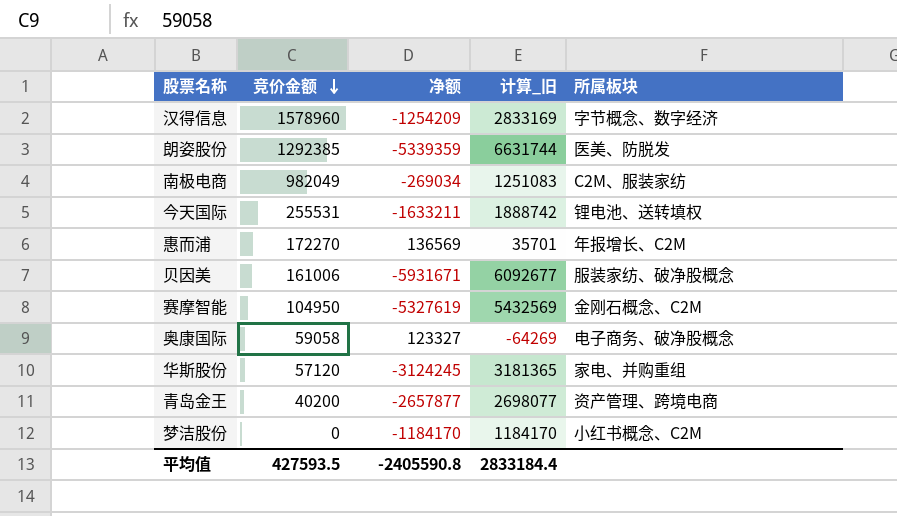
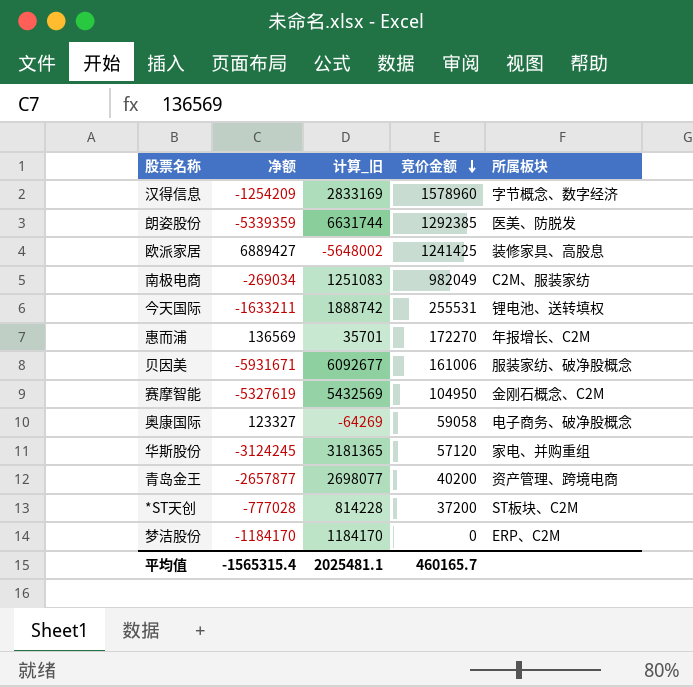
column 竞价金额 | position: 2 -> 4
row 欧派家居: none -> 6889427 | -5648002 | 1241425 | 装修家具、高股息
row *ST天创: none -> -777028 | 814228 | 37200 | ST板块、C2M
梦洁股份 | 所属板块: 小红书概念、C2M -> ERP、C2M
平均值 | 净额: -2405590.8 -> -1565315.4
平均值 | 计算_旧: 2833184.4 -> 2025481.1
平均值 | 竞价金额: 427593.5 -> 460165.7

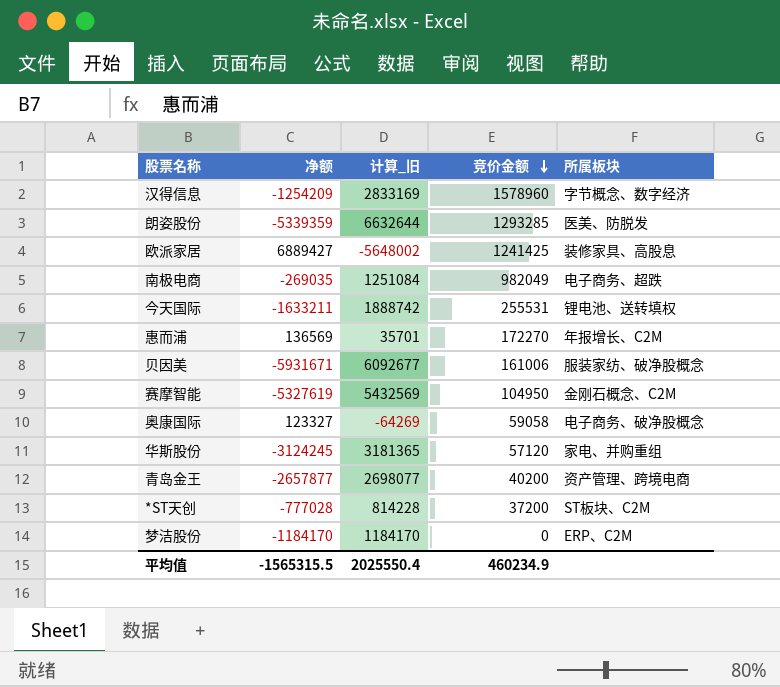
朗姿股份 | 计算_旧: 6631744 -> 6632644
朗姿股份 | 竞价金额: 1292385 -> 1293285
南极电商 | 净额: -269034 -> -269035
南极电商 | 计算_旧: 1251083 -> 1251084
南极电商 | 所属板块: C2M、服装家纺 -> 电子商务、超跌
平均值 | 净额: -1565315.4 -> -1565315.5
平均值 | 计算_旧: 2025481.1 -> 2025550.4
平均值 | 竞价金额: 460165.7 -> 460234.9

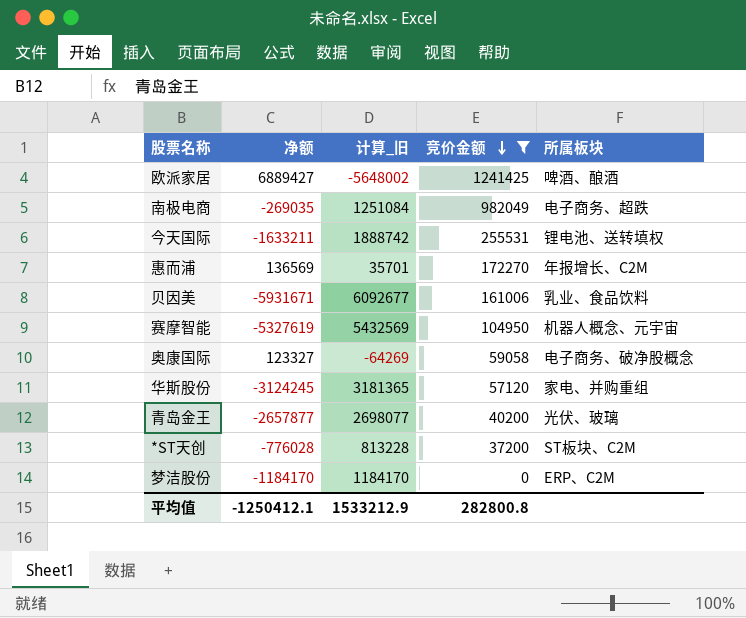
filter: none -> 竞价金额 <= 1241425
欧派家居 | 所属板块: 装修家具、高股息 -> 啤酒、酿酒
贝因美 | 所属板块: 服装家纺、破净股概念 -> 乳业、食品饮料
赛摩智能 | 所属板块: 金刚石概念、C2M -> 机器人概念、元宇宙
青岛金王 | 所属板块: 资产管理、跨境电商 -> 光伏、玻璃
*ST天创 | 净额: -777028 -> -776028
*ST天创 | 计算_旧: 814228 -> 813228
平均值 | 净额: -1565315.5 -> -1250412.1
平均值 | 计算_旧: 2025550.4 -> 1533212.9
平均值 | 竞价金额: 460234.9 -> 282800.8

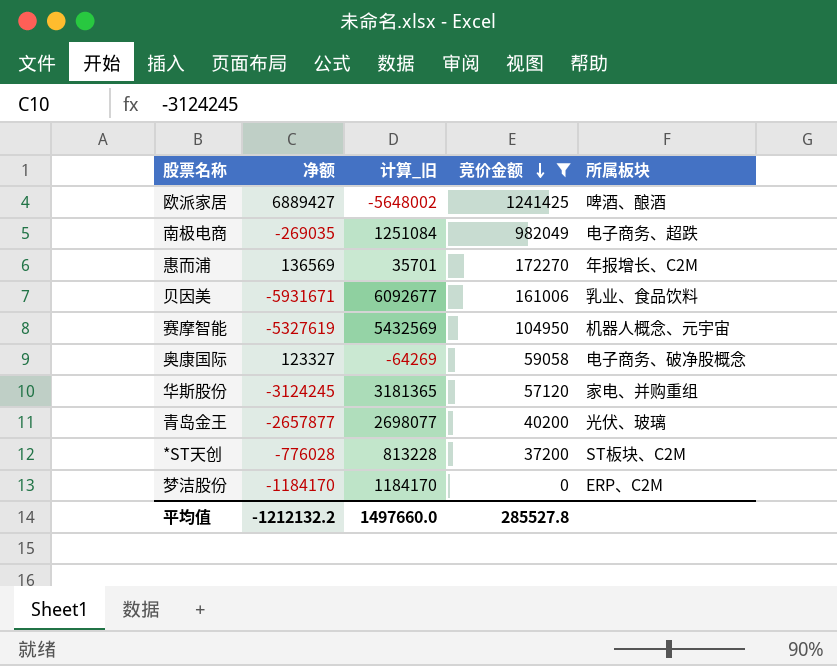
row 今天国际: -1633211 | 1888742 | 255531 | 锂电池、送转填权 -> none
平均值 | 净额: -1250412.1 -> -1212132.2
平均值 | 计算_旧: 1533212.9 -> 1497660.0
平均值 | 竞价金额: 282800.8 -> 285527.8

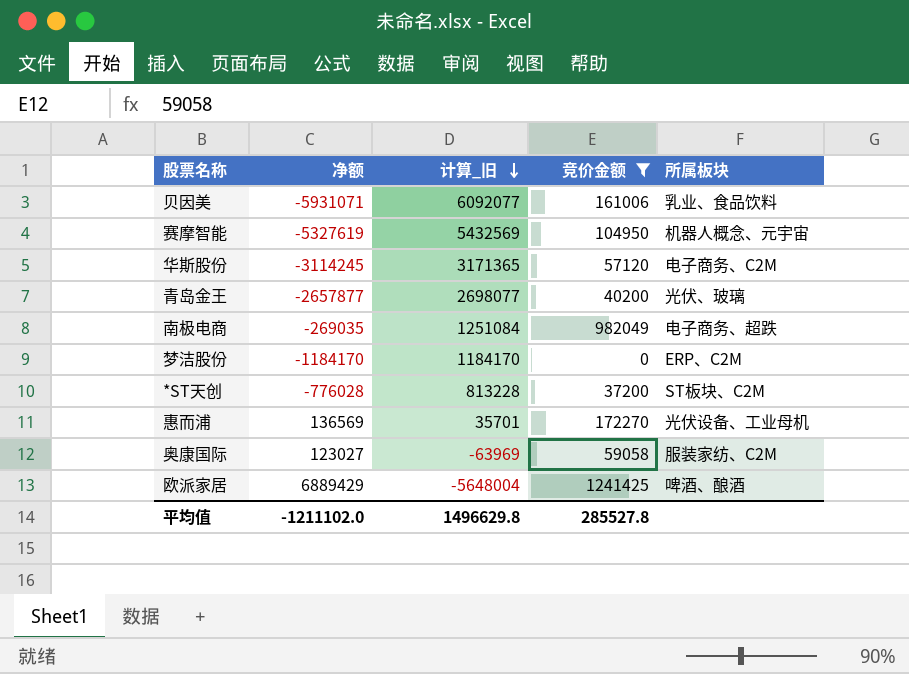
row order: 竞价金额 descending -> 计算_旧 descending
贝因美 | 净额: -5931671 -> -5931071
贝因美 | 计算_旧: 6092677 -> 6092077
华斯股份 | 净额: -3124245 -> -3114245
华斯股份 | 计算_旧: 3181365 -> 3171365
华斯股份 | 所属板块: 家电、并购重组 -> 电子商务、C2M
惠而浦 | 所属板块: 年报增长、C2M -> 光伏设备、工业母机
奥康国际 | 净额: 123327 -> 123027
奥康国际 | 计算_旧: -64269 -> -63969
奥康国际 | 所属板块: 电子商务、破净股概念 -> 服装家纺、C2M
欧派家居 | 净额: 6889427 -> 6889429
欧派家居 | 计算_旧: -5648002 -> -5648004
平均值 | 净额: -1212132.2 -> -1211102.0
平均值 | 计算_旧: 1497660.0 -> 1496629.8

